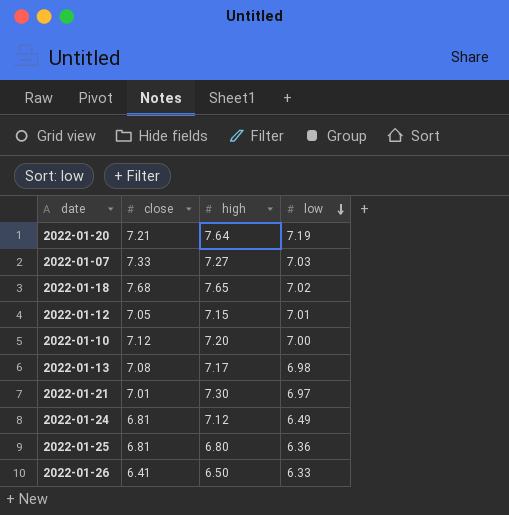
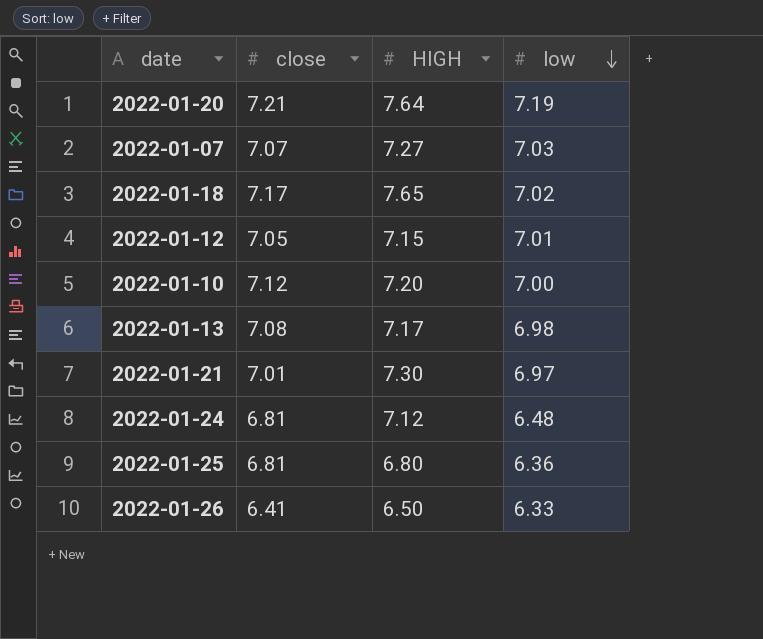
column name: high -> HIGH
2022-01-07 | close: 7.33 -> 7.07
2022-01-18 | close: 7.68 -> 7.17
2022-01-24 | low: 6.49 -> 6.48

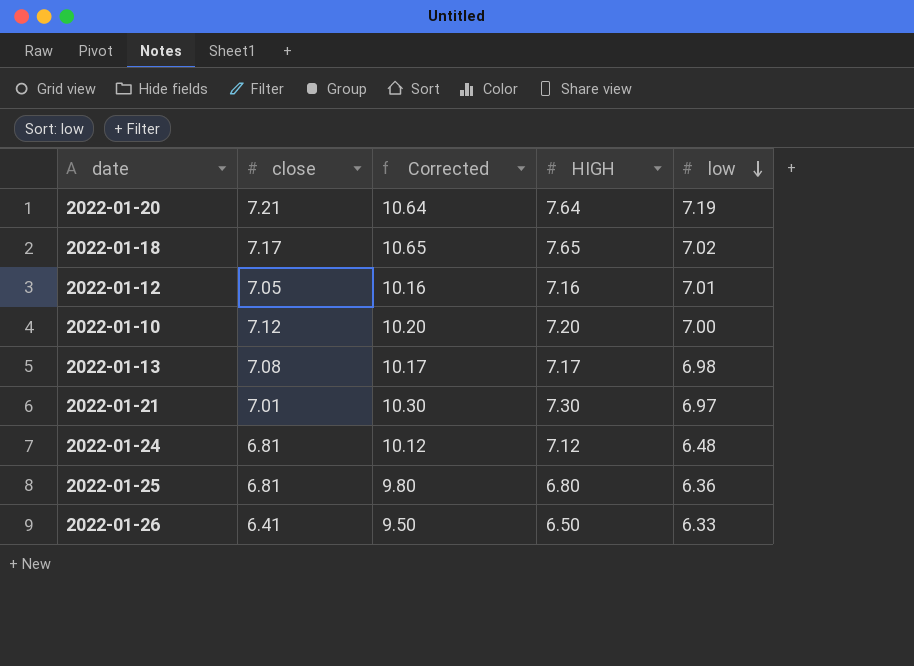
column Corrected | formula: none -> [HIGH] + 3
row 2022-01-07: 7.07 | 7.27 | 7.03 -> none
2022-01-12 | HIGH: 7.15 -> 7.16

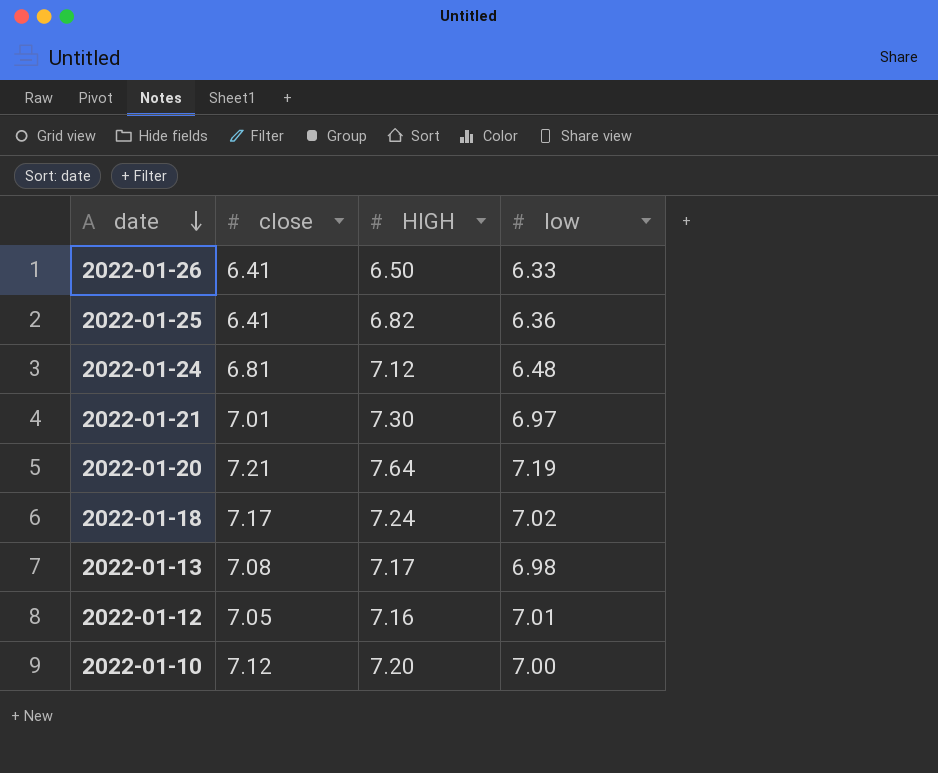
row order: low descending -> date descending
column Corrected | formula: [HIGH] + 3 -> none
2022-01-25 | close: 6.81 -> 6.41
2022-01-25 | HIGH: 6.80 -> 6.82
2022-01-18 | HIGH: 7.65 -> 7.24

